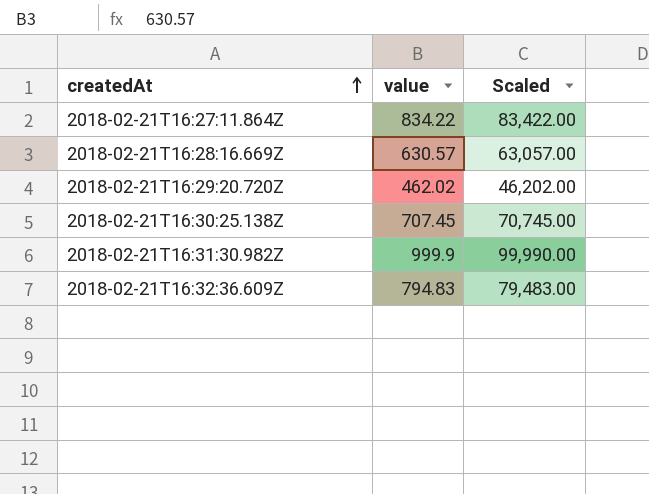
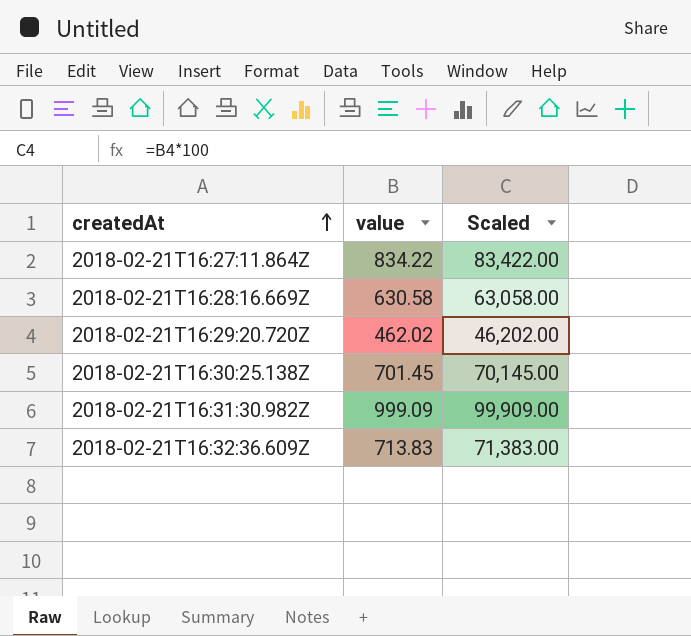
2018-02-21T16:28:16.669Z | value: 630.57 -> 630.58
2018-02-21T16:28:16.669Z | Scaled: 63,057.00 -> 63,058.00
2018-02-21T16:30:25.138Z | value: 707.45 -> 701.45
2018-02-21T16:30:25.138Z | Scaled: 70,745.00 -> 70,145.00
2018-02-21T16:31:30.982Z | value: 999.9 -> 999.09
2018-02-21T16:31:30.982Z | Scaled: 99,990.00 -> 99,909.00
2018-02-21T16:32:36.609Z | value: 794.83 -> 713.83
2018-02-21T16:32:36.609Z | Scaled: 79,483.00 -> 71,383.00

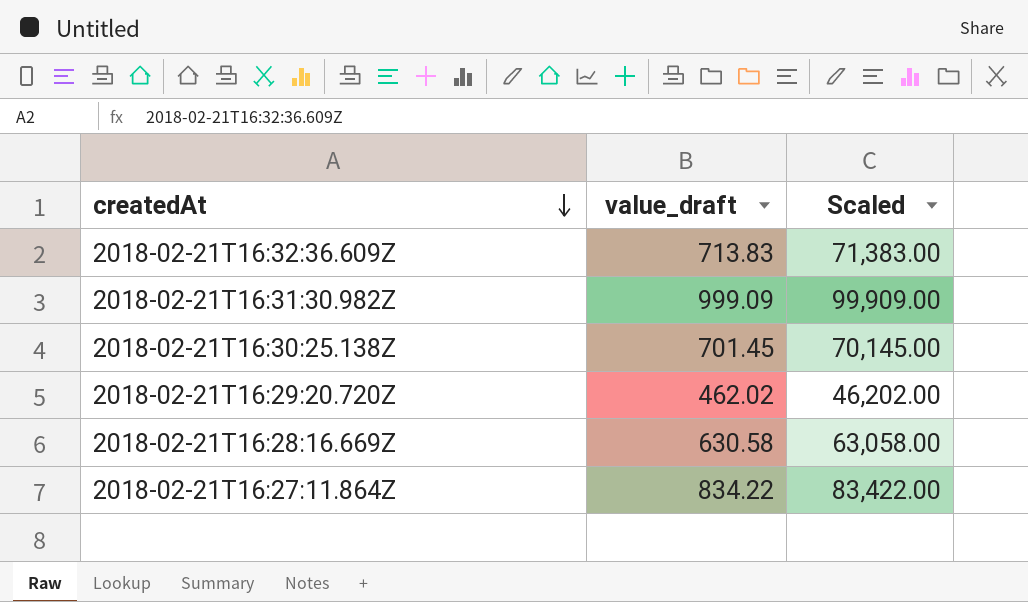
row order: createdAt ascending -> createdAt descending
column name: value -> value_draft

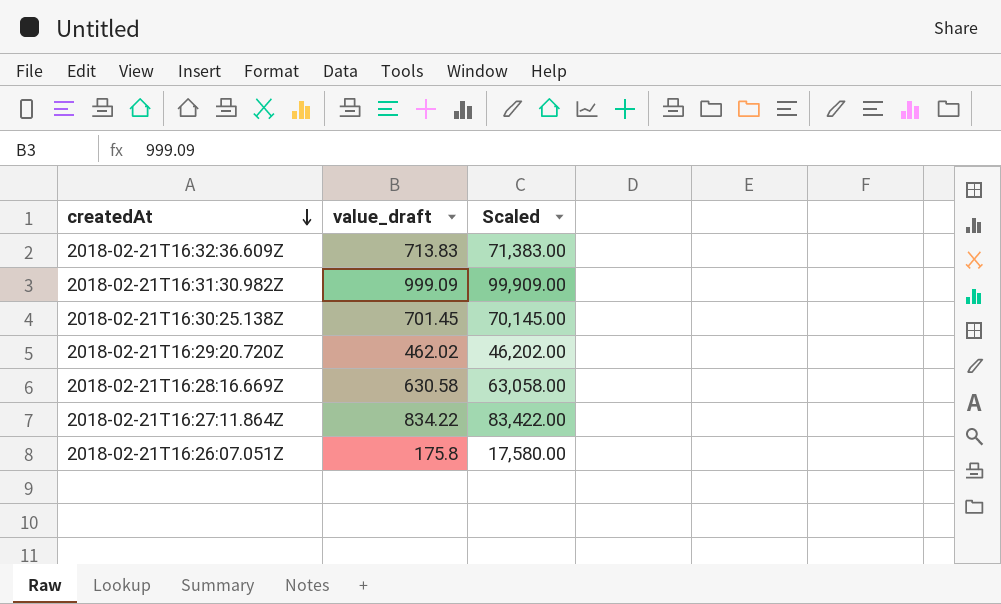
row 2018-02-21T16:26:07.051Z: none -> 175.8 | 17,580.00

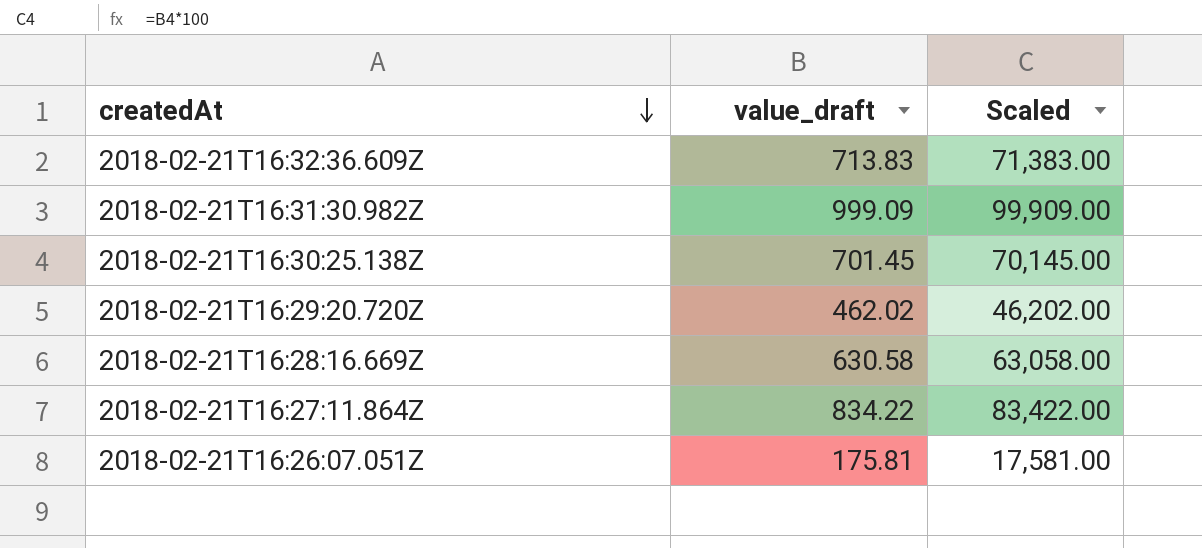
2018-02-21T16:26:07.051Z | value_draft: 175.8 -> 175.81
2018-02-21T16:26:07.051Z | Scaled: 17,580.00 -> 17,581.00

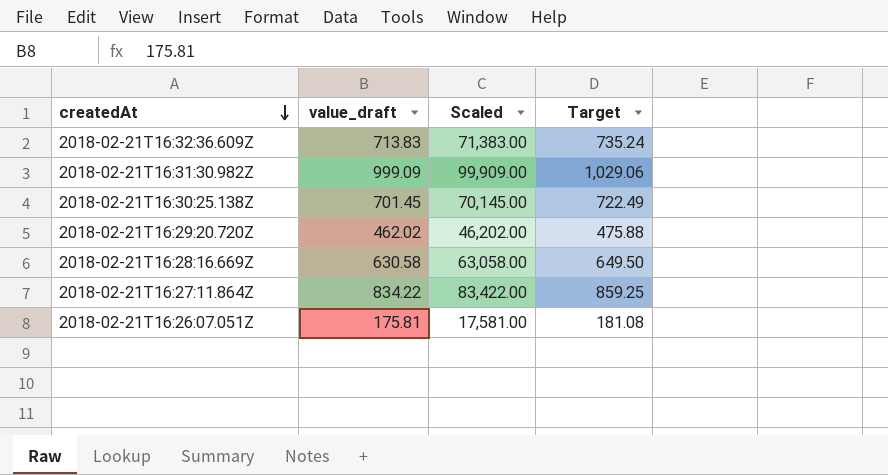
column Target | formula: none -> [value_draft] * 1.03

